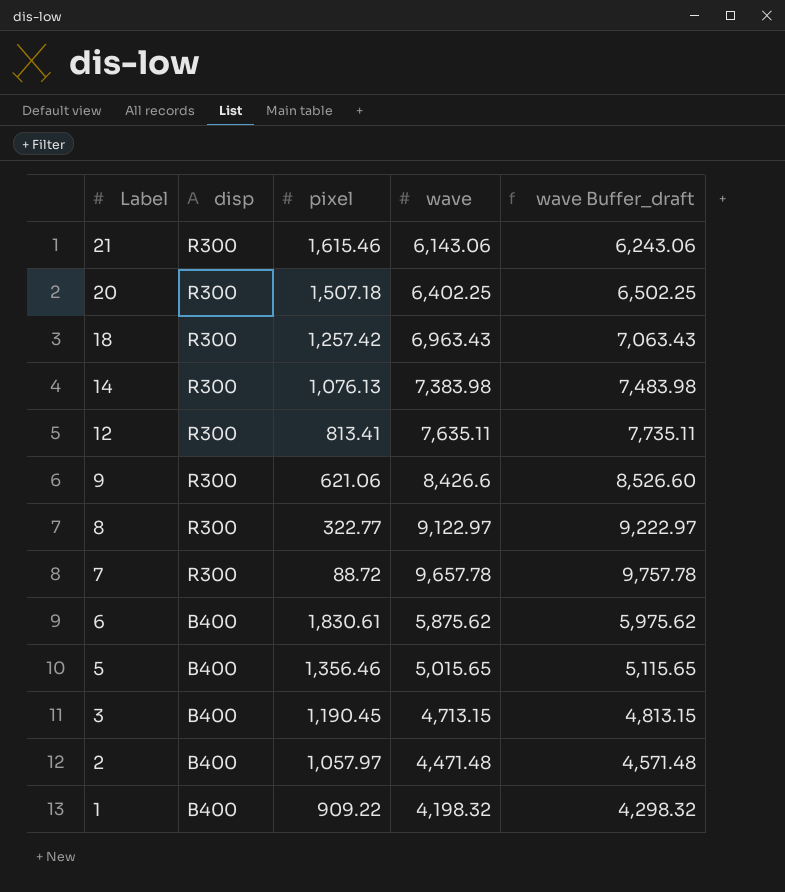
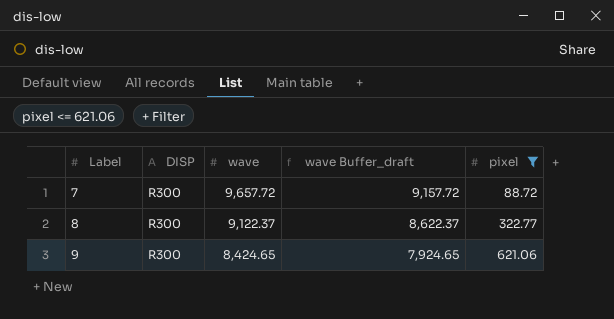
filter: none -> pixel <= 621.06
row order: Label descending -> Label ascending
column name: disp -> DISP
column wave Buffer_draft | formula: [wave] + 100 -> [wave] - 500
column pixel | position: 3 -> 5
7 | wave: 9,657.78 -> 9,657.72
8 | wave: 9,122.97 -> 9,122.37
9 | wave: 8,426.6 -> 8,424.65

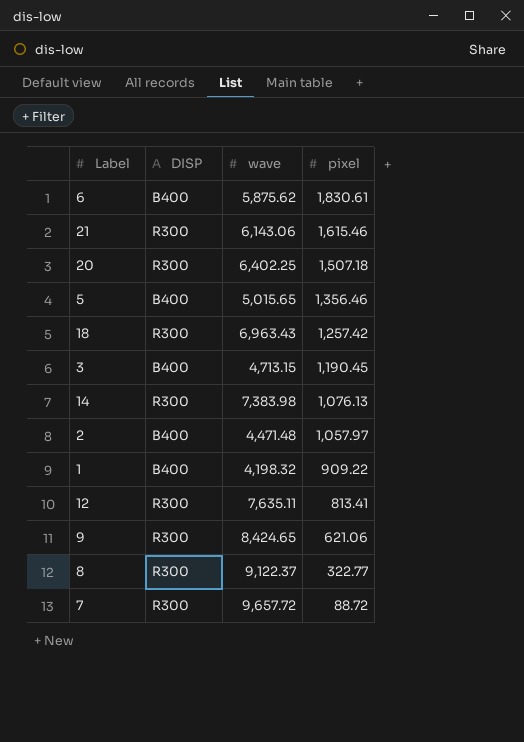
filter: pixel <= 621.06 -> none
row order: Label ascending -> pixel descending
column wave Buffer_draft | formula: [wave] - 500 -> none

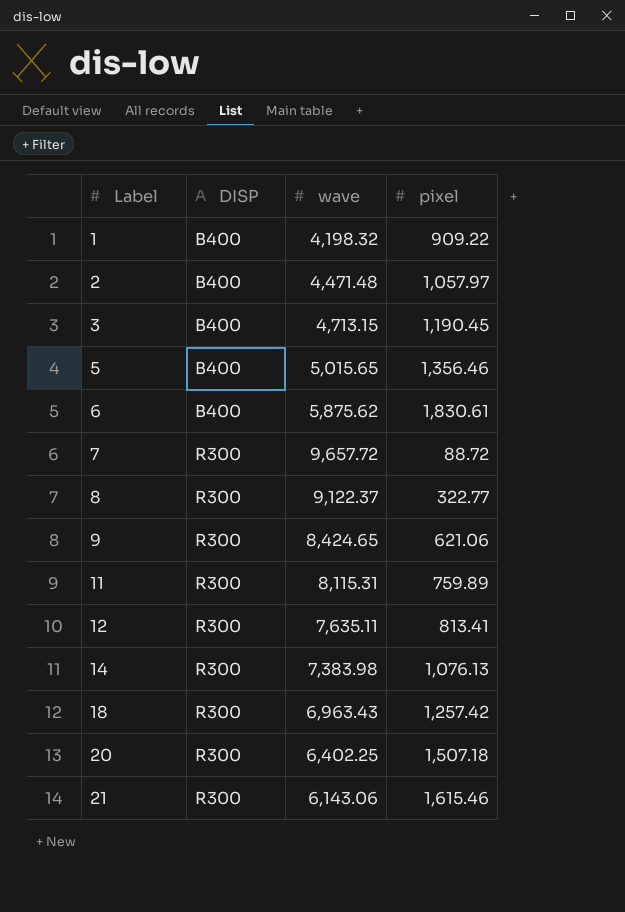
row order: pixel descending -> Label ascending
row 11: none -> R300 | 8,115.31 | 759.89

